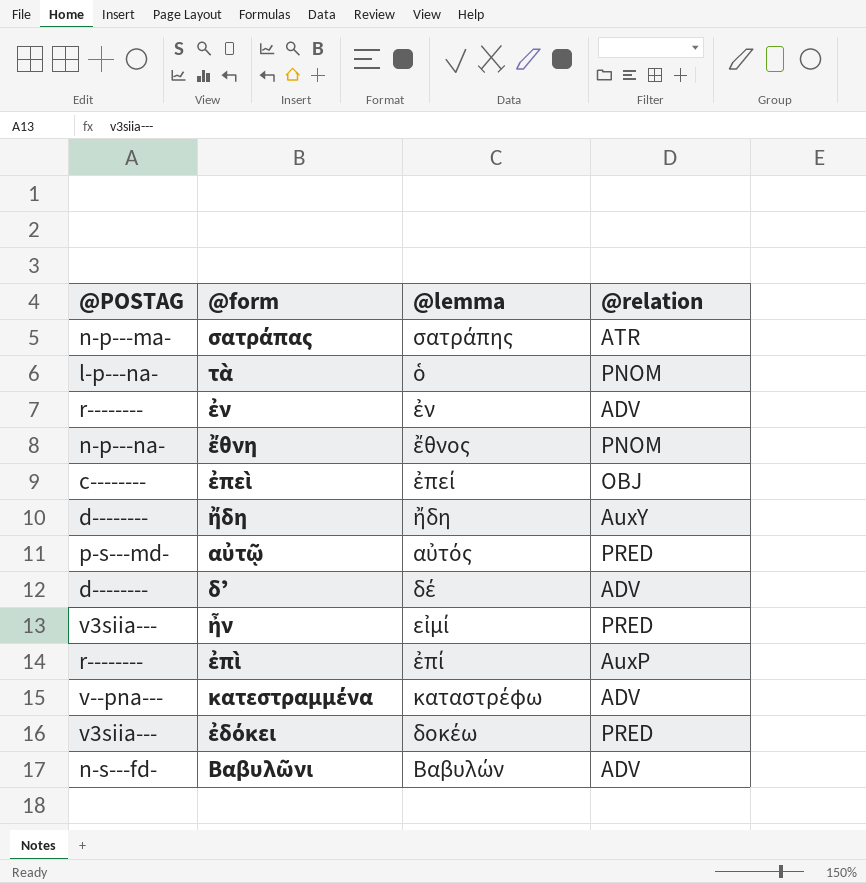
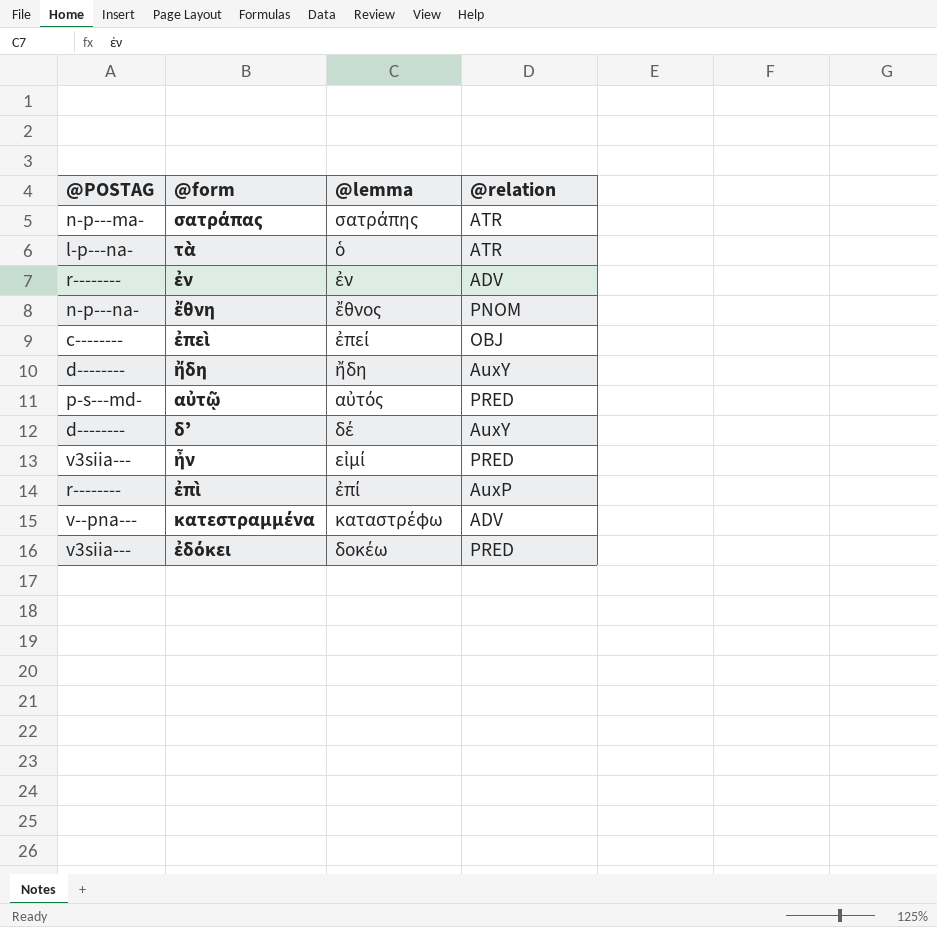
row Βαβυλῶνι: n-s---fd- | Βαβυλών | ADV -> none
τὰ | @relation: PNOM -> ATR
δʼ | @relation: ADV -> AuxY

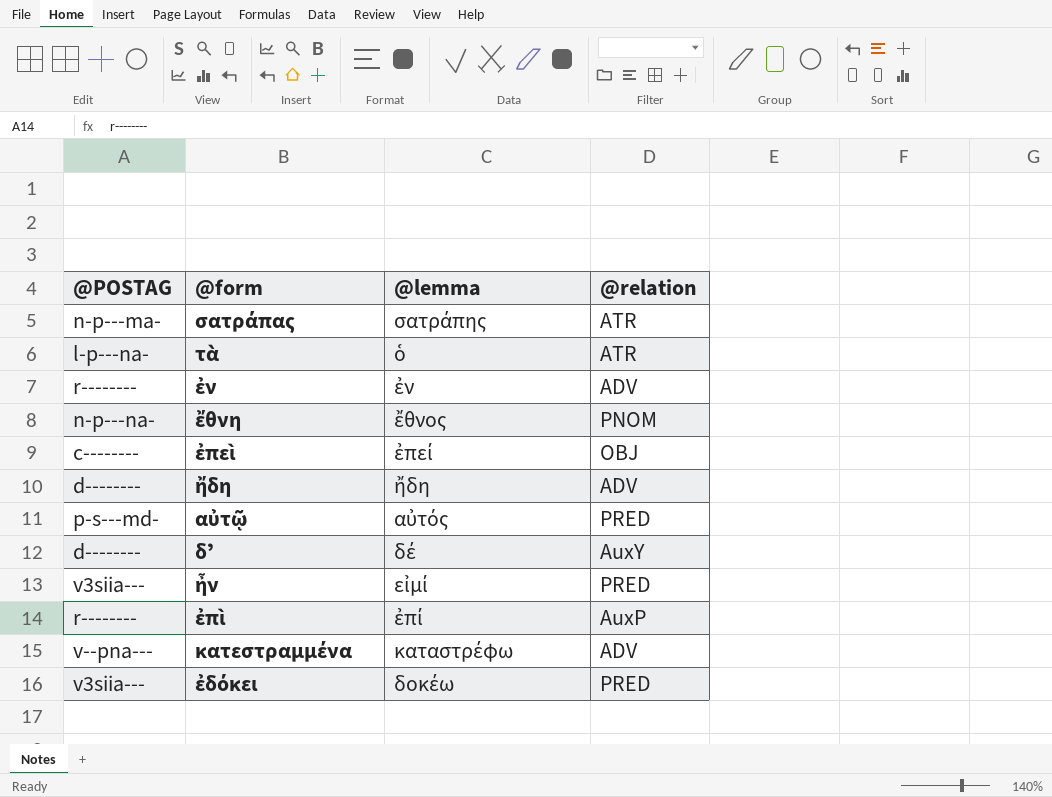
ἤδη | @relation: AuxY -> ADV

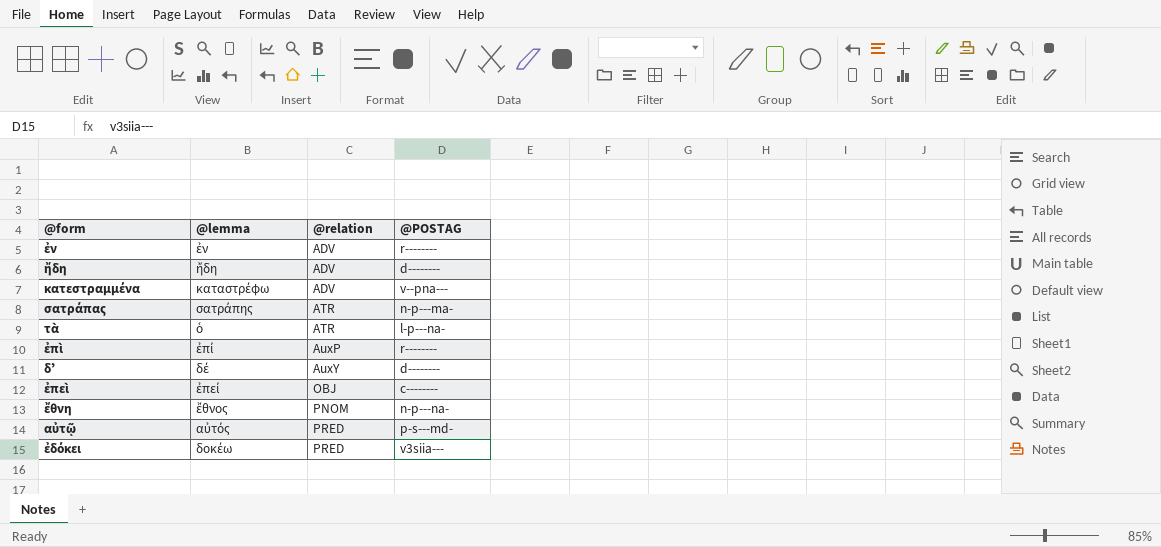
row order: none -> @relation ascending
column @POSTAG | position: 1 -> 4
row ἦν: v3siia--- | εἰμί | PRED -> none

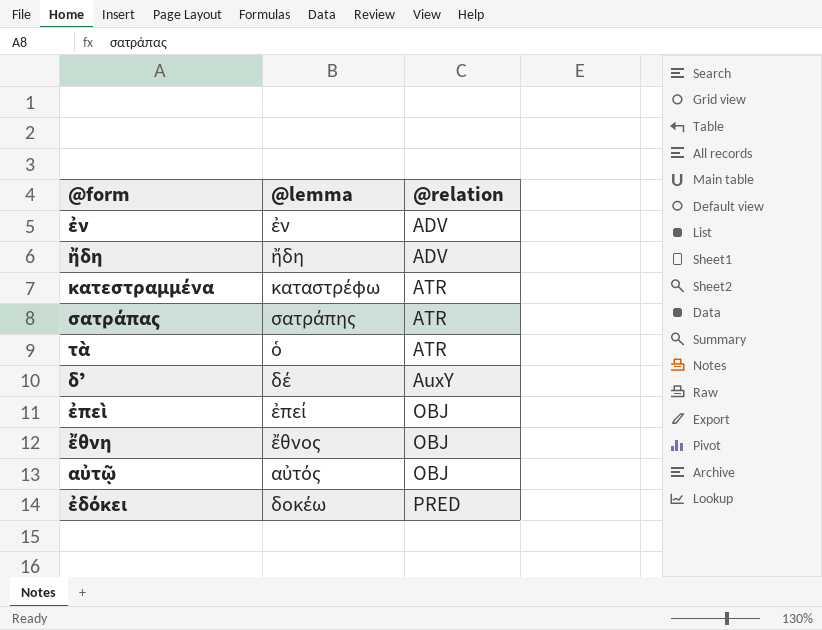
column @POSTAG | position: 4 -> none
row ἐπὶ: ἐπί | AuxP | r-------- -> none
κατεστραμμένα | @relation: ADV -> ATR
ἔθνη | @relation: PNOM -> OBJ
αὐτῷ | @relation: PRED -> OBJ

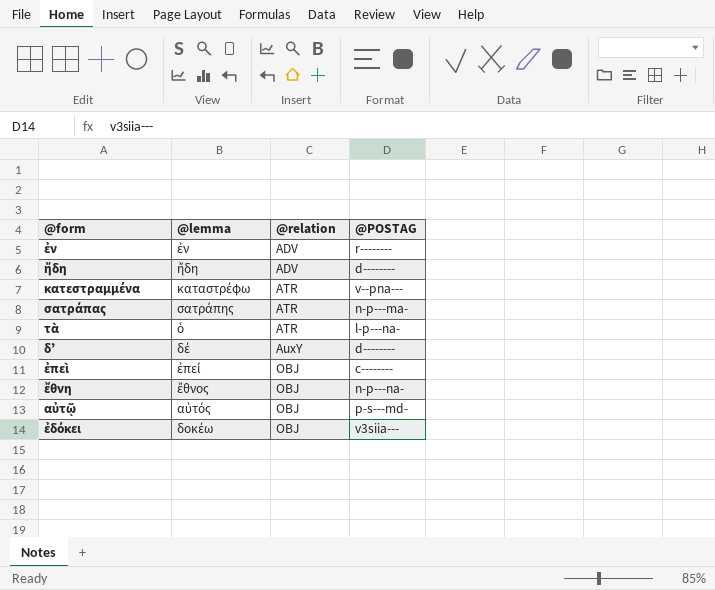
column @POSTAG | position: none -> 4
ἐδόκει | @relation: PRED -> OBJ

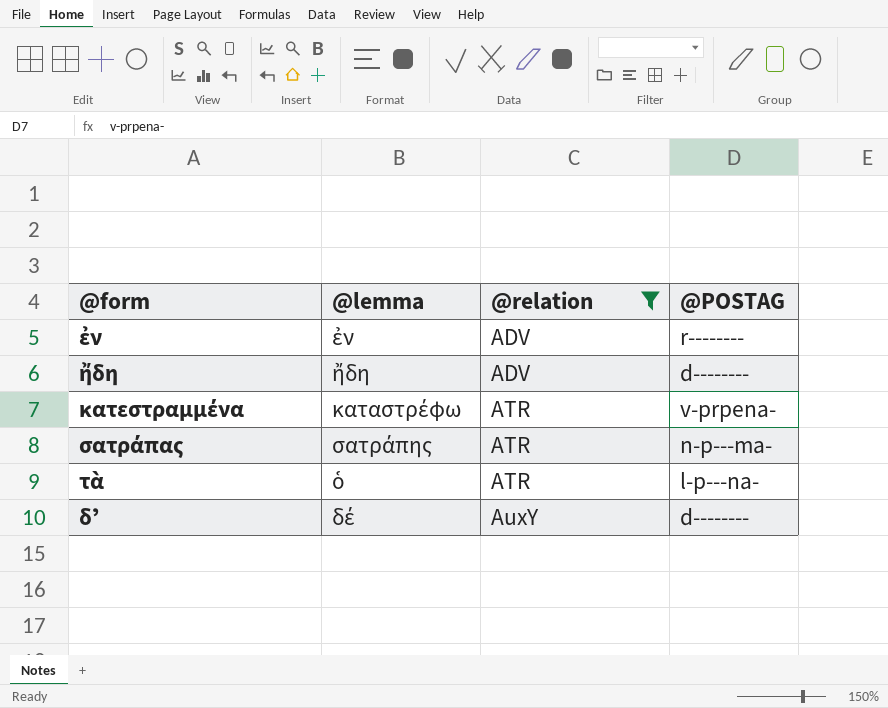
filter: none -> @relation != OBJ
κατεστραμμένα | @POSTAG: v--pna--- -> v-prpena-

